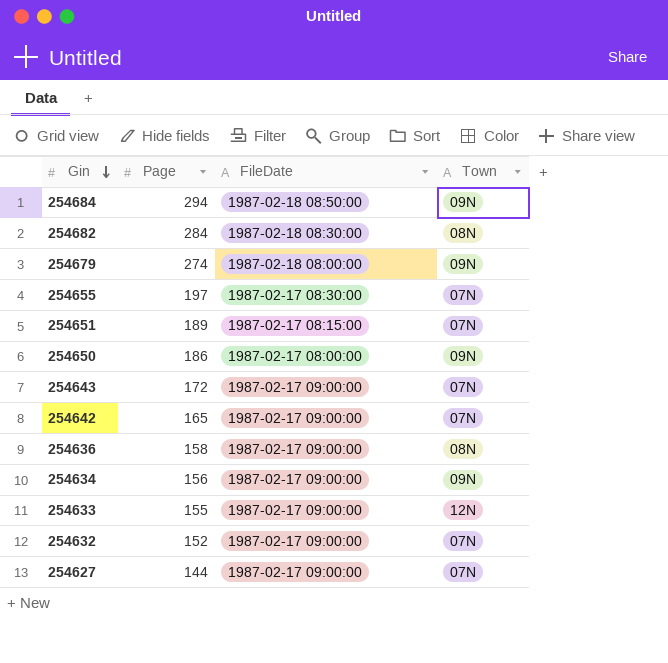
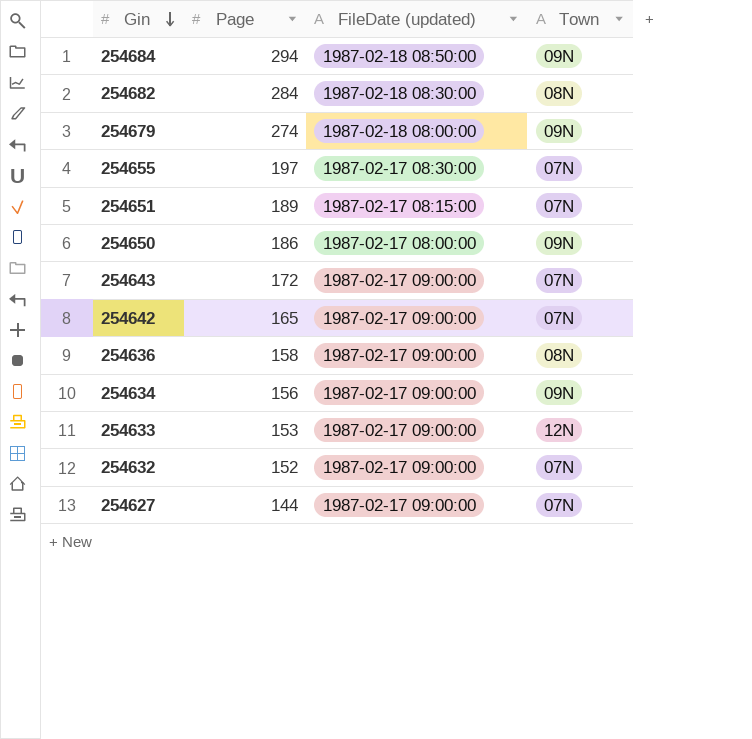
column name: FileDate -> FileDate (updated)
254633 | Page: 155 -> 153

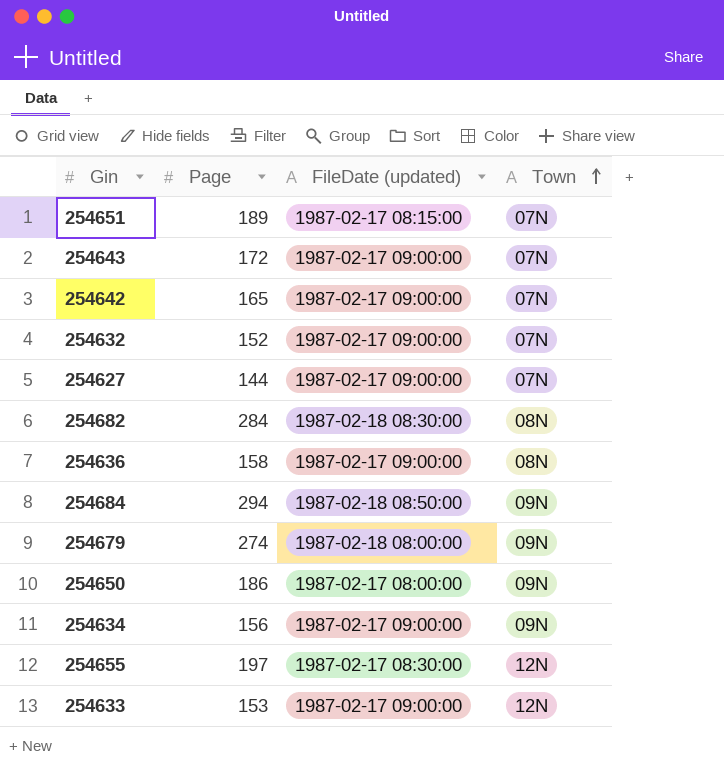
row order: Gin descending -> Town ascending
254655 | Town: 07N -> 12N

